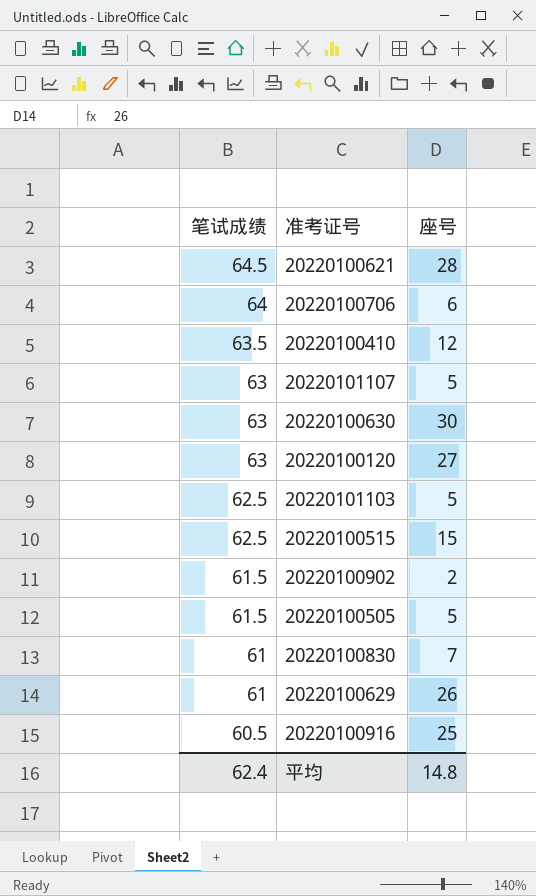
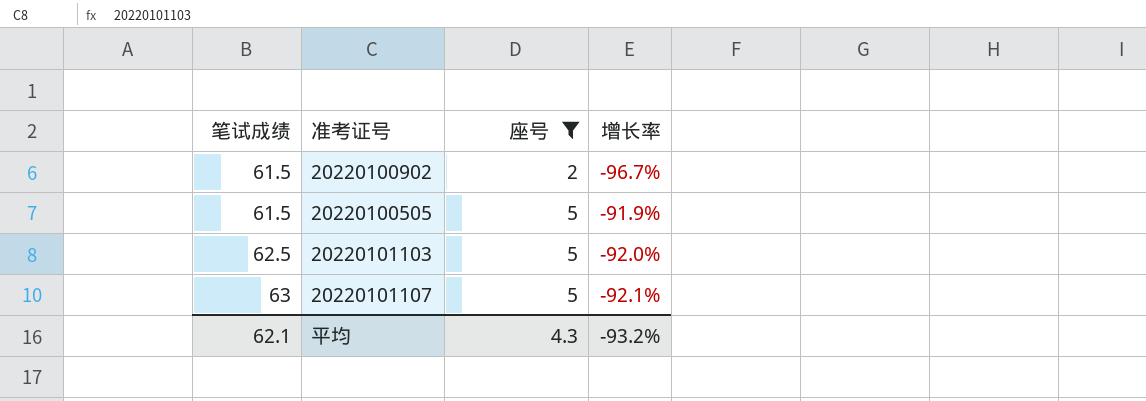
filter: none -> 座号 <= 5
row order: 笔试成绩 descending -> 笔试成绩 ascending
column 增长率 | formula: none -> ([座号] - [笔试成绩]) / [笔试成绩]
平均 | 笔试成绩: 62.4 -> 62.1
平均 | 座号: 14.8 -> 4.3

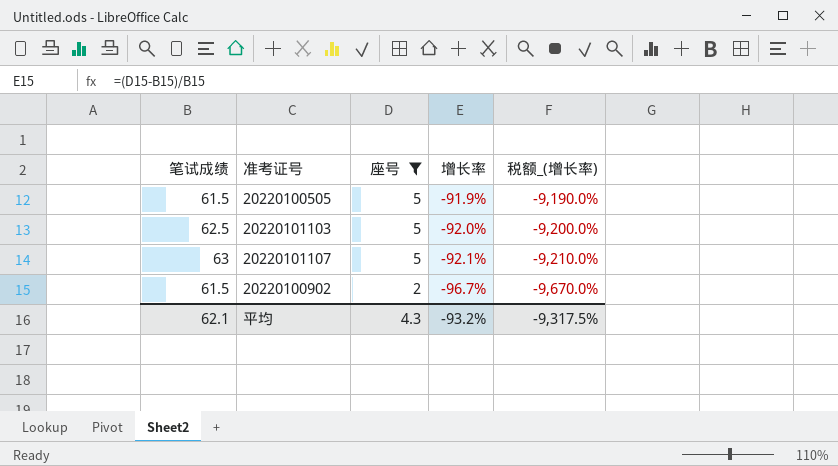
row order: 笔试成绩 ascending -> 座号 descending
column 税额_(增长率) | formula: none -> [增长率] * 100

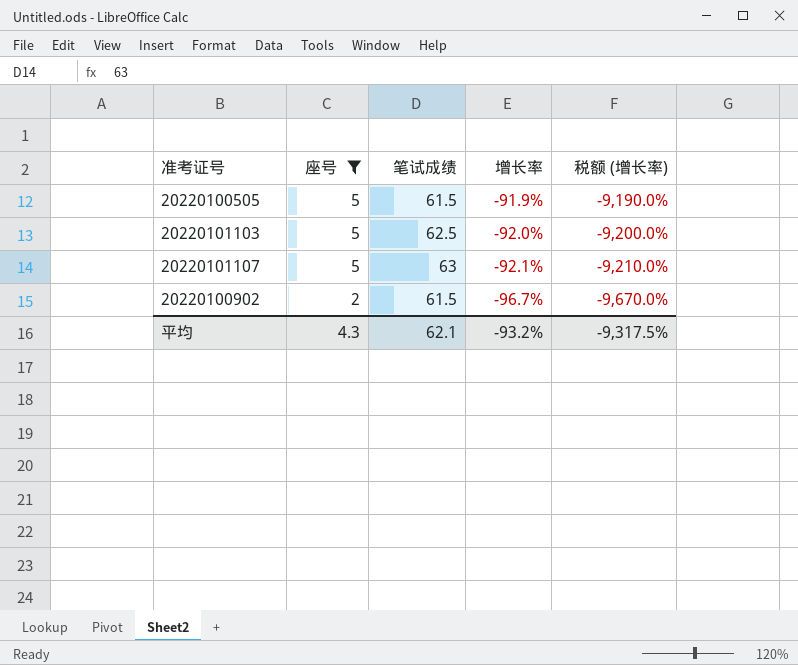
column 笔试成绩 | position: 1 -> 3
column name: 税额_(增长率) -> 税额 (增长率)

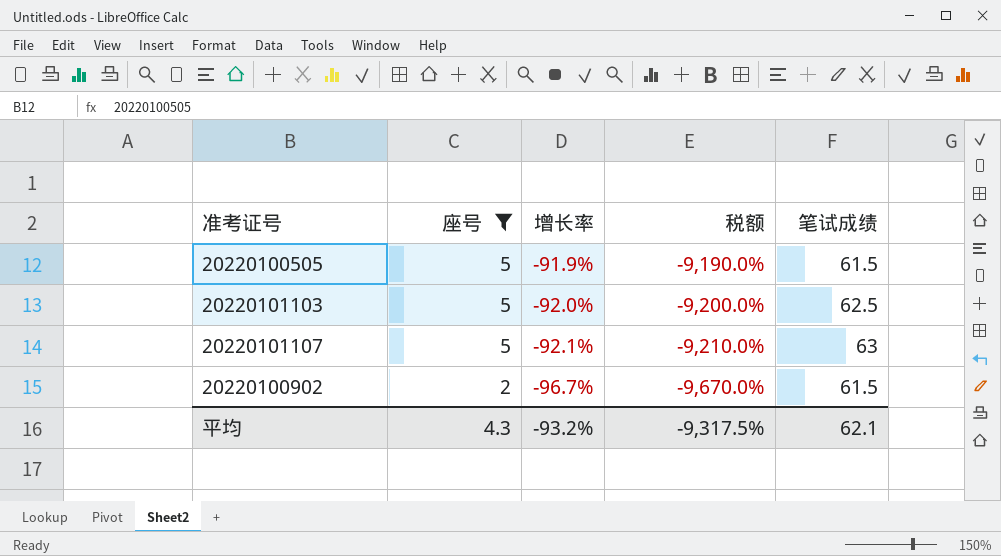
column name: 税额 (增长率) -> 税额
column 笔试成绩 | position: 3 -> 5

